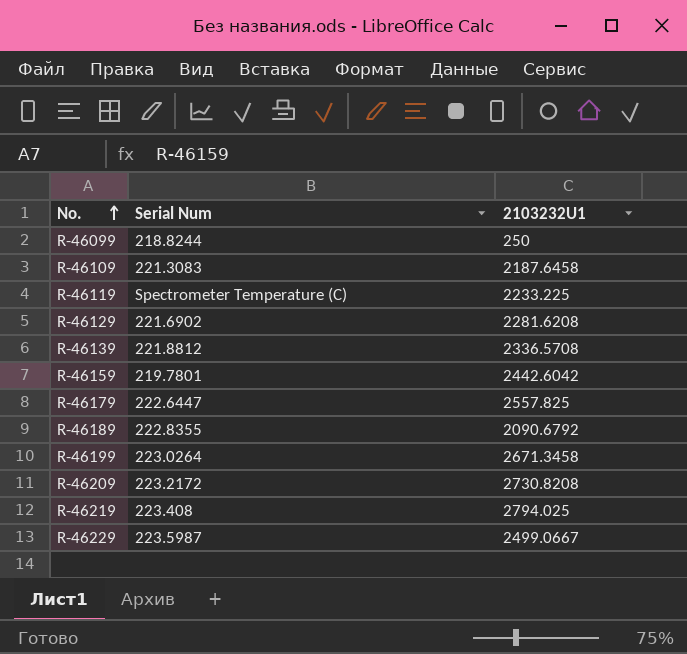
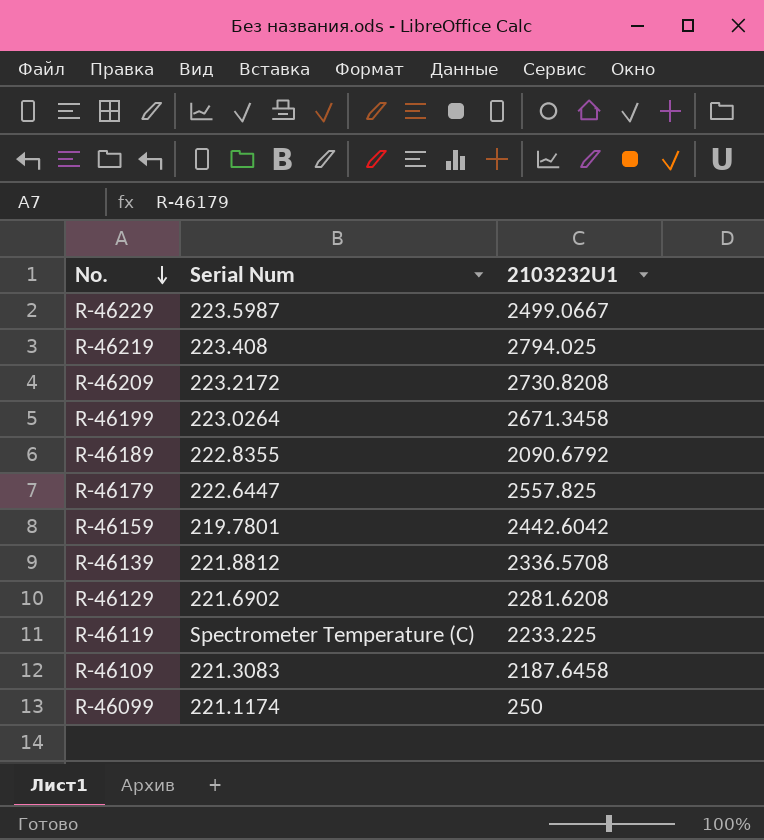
row order: No. ascending -> No. descending
R-46099 | Serial Num: 218.8244 -> 221.1174

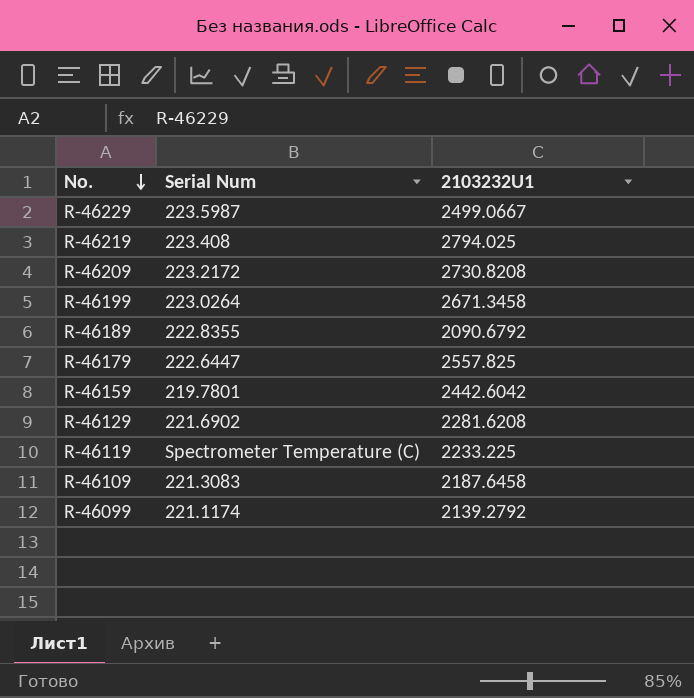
row R-46139: 221.8812 | 2336.5708 -> none
R-46099 | 2103232U1: 250 -> 2139.2792

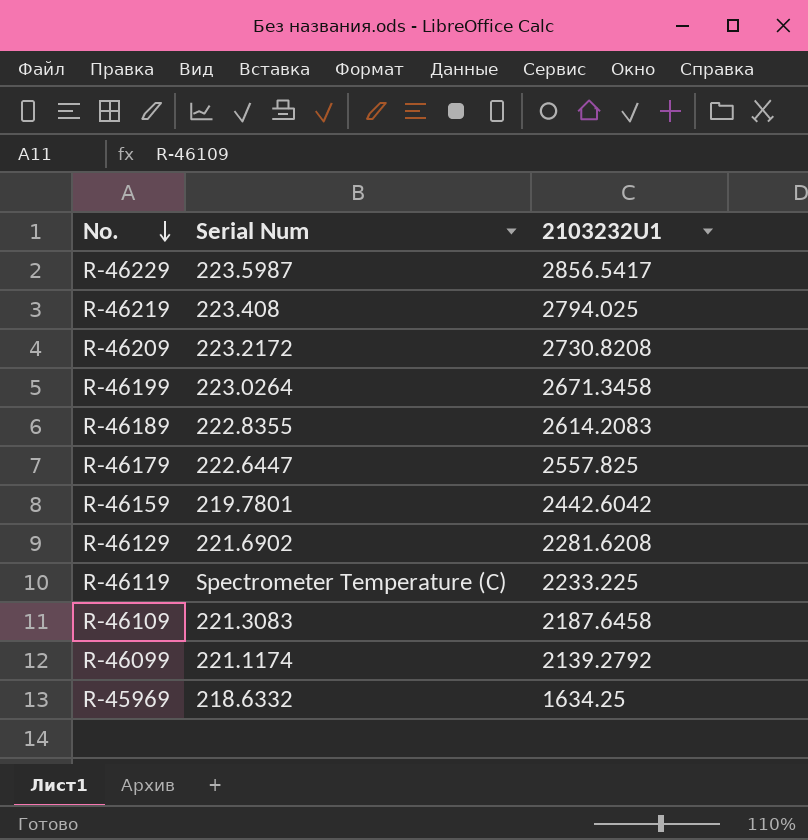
R-46229 | 2103232U1: 2499.0667 -> 2856.5417
R-46189 | 2103232U1: 2090.6792 -> 2614.2083
row R-45969: none -> 218.6332 | 1634.25

